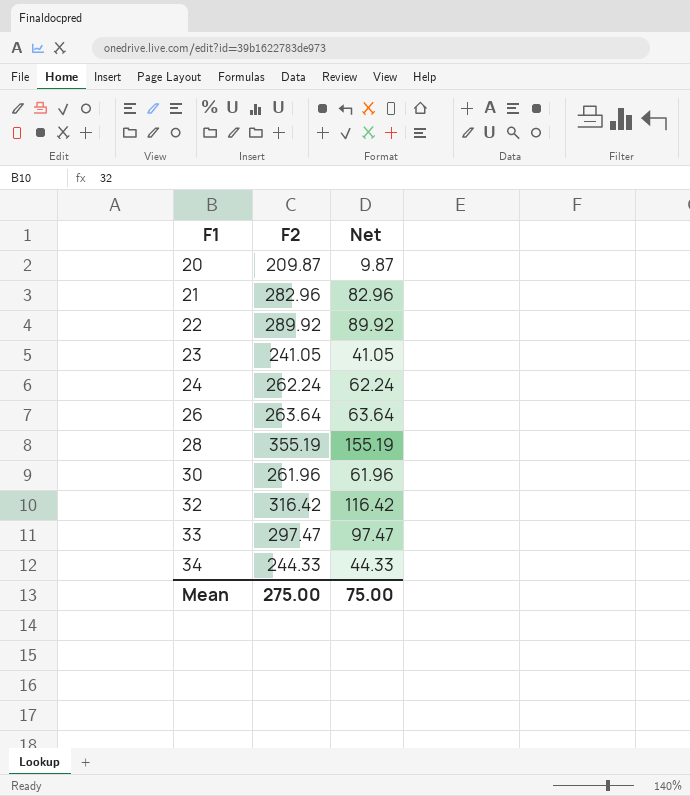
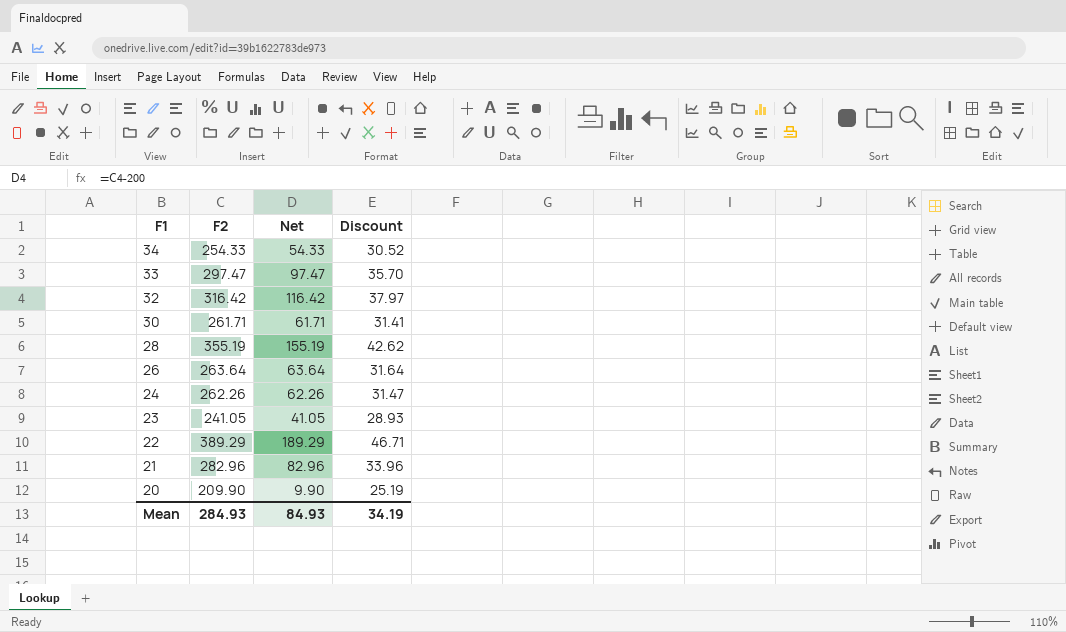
row order: F1 ascending -> F1 descending
column Discount | formula: none -> [F2] * 0.12
34 | F2: 244.33 -> 254.33
34 | Net: 44.33 -> 54.33
30 | F2: 261.96 -> 261.71
30 | Net: 61.96 -> 61.71
24 | F2: 262.24 -> 262.26
24 | Net: 62.24 -> 62.26
22 | F2: 289.92 -> 389.29
22 | Net: 89.92 -> 189.29
20 | F2: 209.87 -> 209.90
20 | Net: 9.87 -> 9.90
Mean | F2: 275.00 -> 284.93
Mean | Net: 75.00 -> 84.93

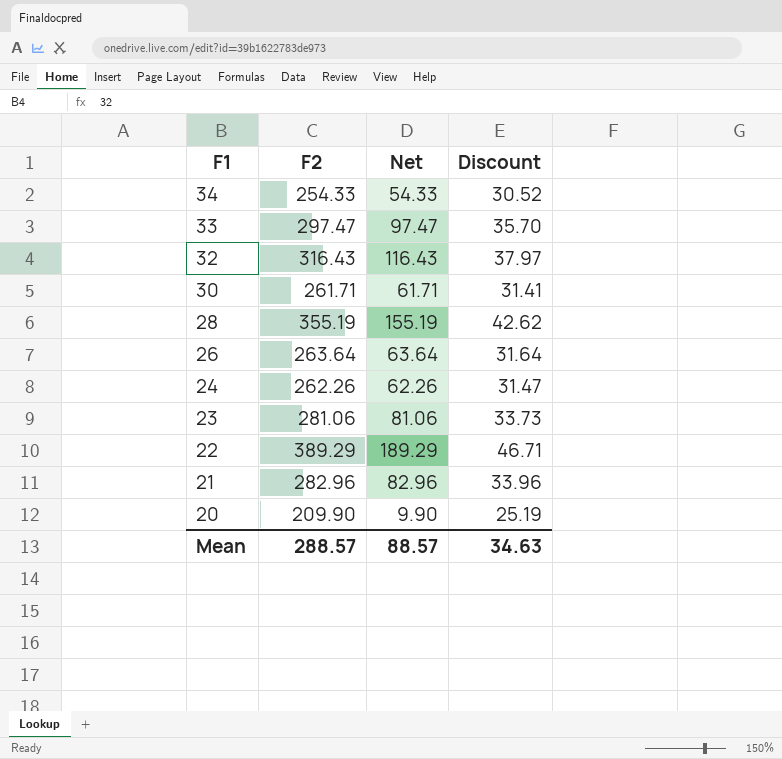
32 | F2: 316.42 -> 316.43
32 | Net: 116.42 -> 116.43
23 | F2: 241.05 -> 281.06
23 | Net: 41.05 -> 81.06
23 | Discount: 28.93 -> 33.73
Mean | F2: 284.93 -> 288.57
Mean | Net: 84.93 -> 88.57
Mean | Discount: 34.19 -> 34.63

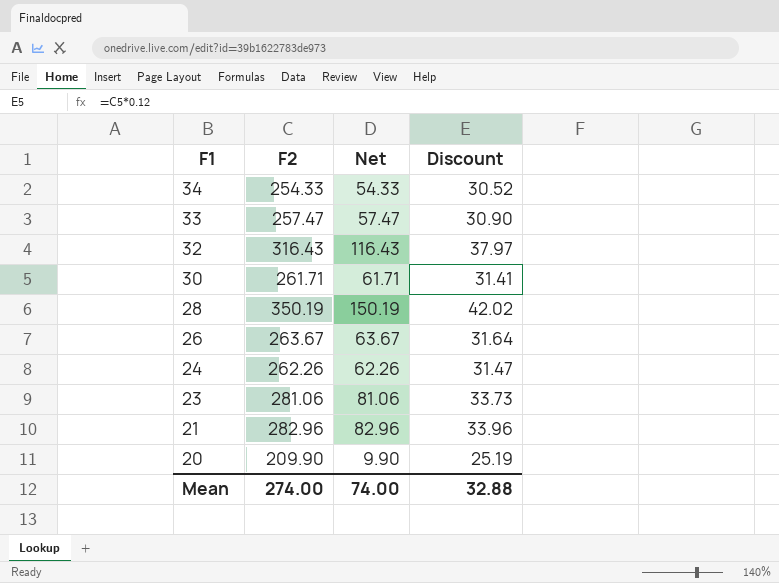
row 22: 389.29 | 189.29 | 46.71 -> none
33 | F2: 297.47 -> 257.47
33 | Net: 97.47 -> 57.47
33 | Discount: 35.70 -> 30.90
28 | F2: 355.19 -> 350.19
28 | Net: 155.19 -> 150.19
28 | Discount: 42.62 -> 42.02
26 | F2: 263.64 -> 263.67
26 | Net: 63.64 -> 63.67
Mean | F2: 288.57 -> 274.00
Mean | Net: 88.57 -> 74.00
Mean | Discount: 34.63 -> 32.88

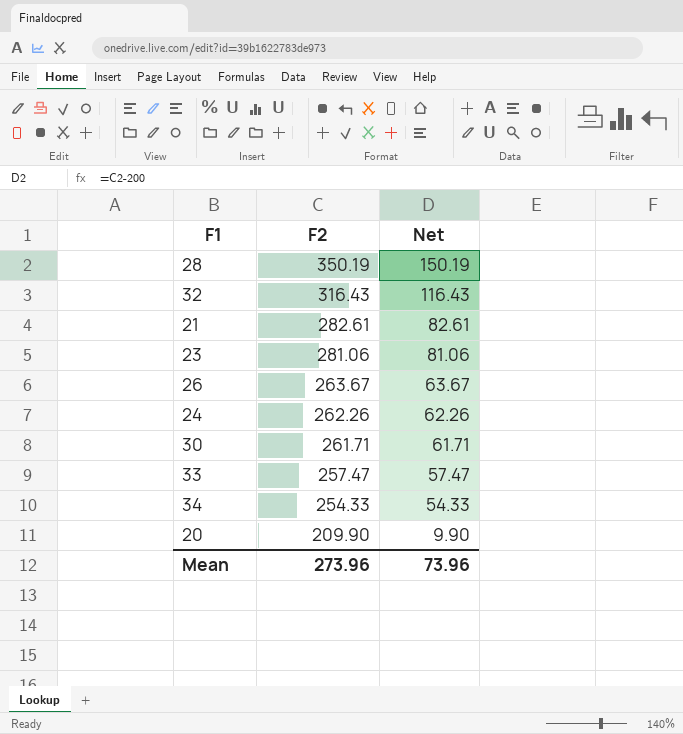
row order: F1 descending -> F2 descending
column Discount | formula: [F2] * 0.12 -> none
21 | F2: 282.96 -> 282.61
21 | Net: 82.96 -> 82.61
Mean | F2: 274.00 -> 273.96
Mean | Net: 74.00 -> 73.96

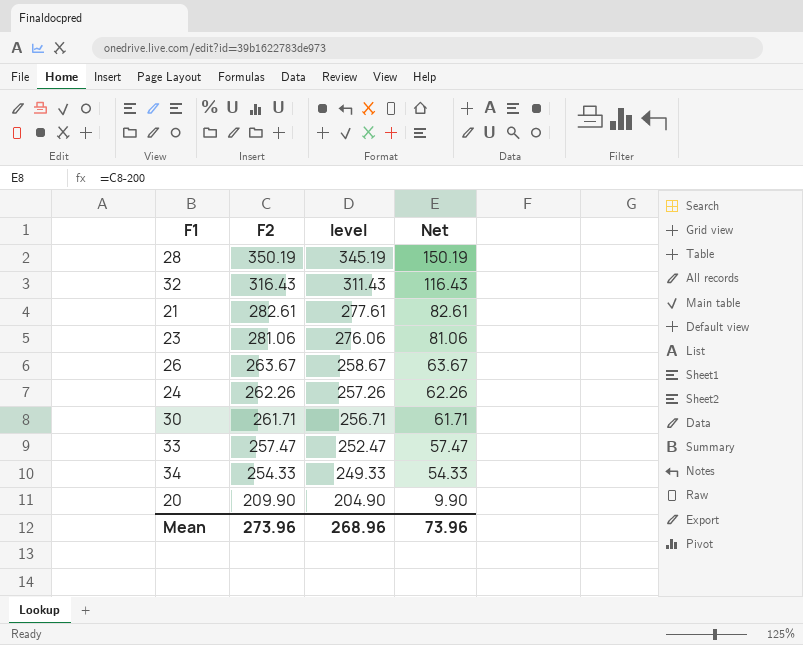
column level | formula: none -> [F2] - 5

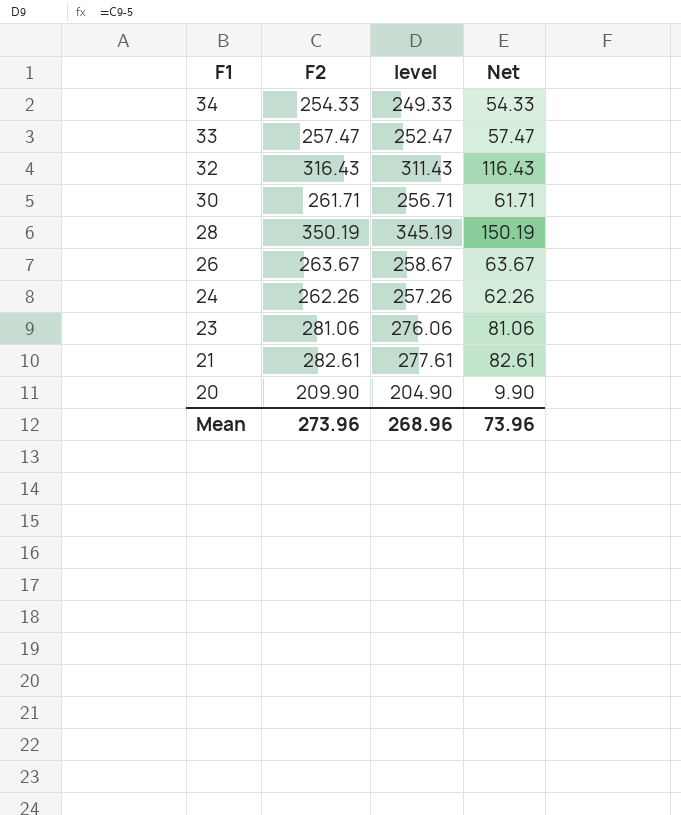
row order: F2 descending -> F1 descending

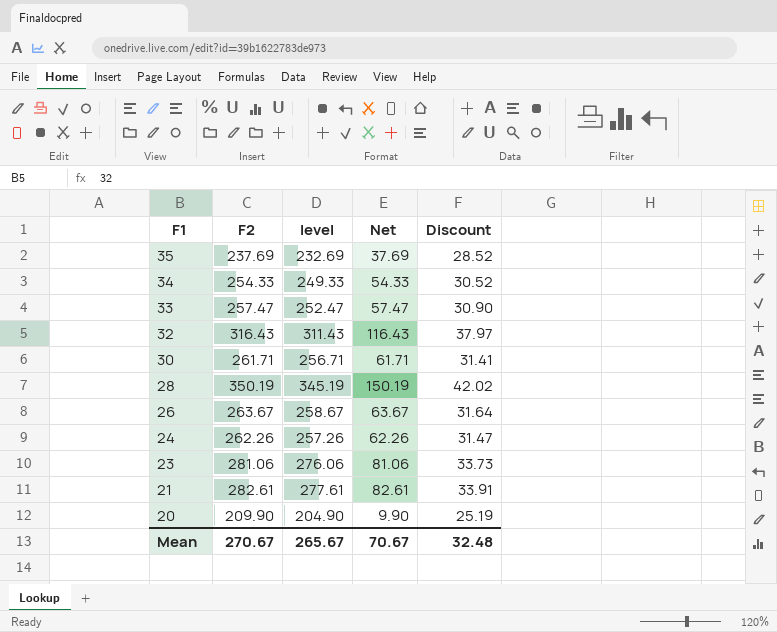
column Discount | formula: none -> [F2] * 0.12
row 35: none -> 237.69 | 232.69 | 37.69 | 28.52
Mean | F2: 273.96 -> 270.67
Mean | level: 268.96 -> 265.67
Mean | Net: 73.96 -> 70.67

